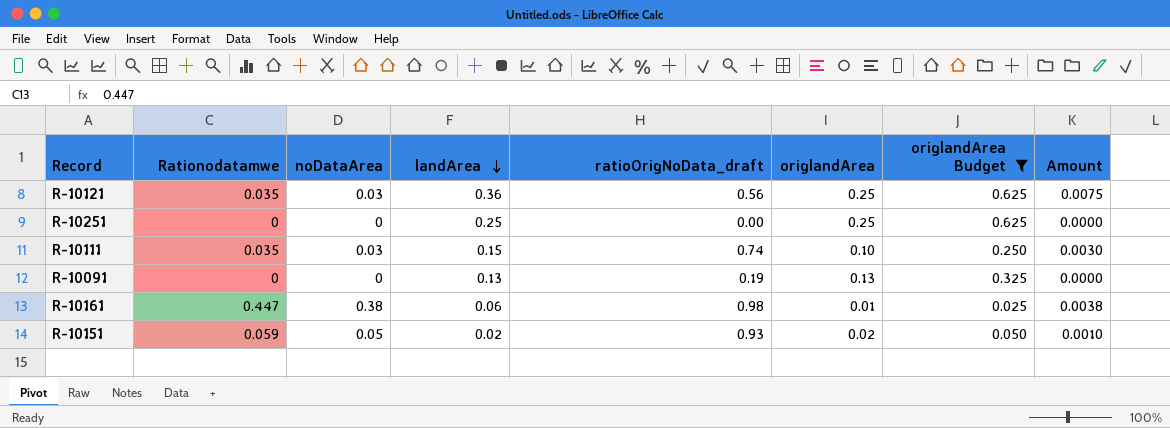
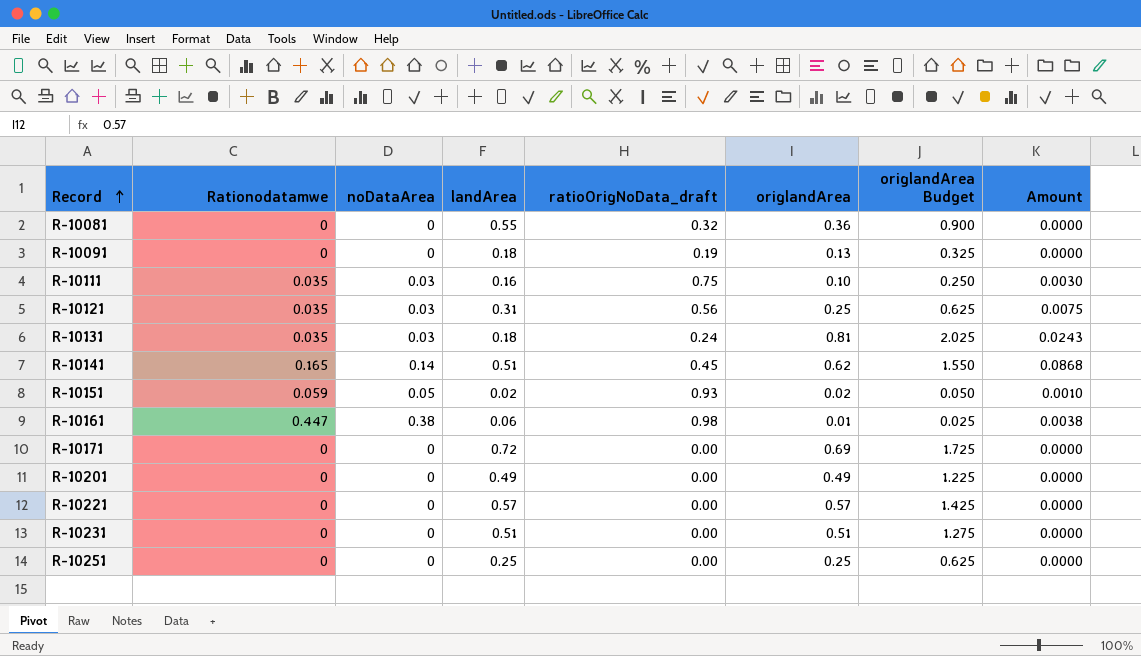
filter: origlandArea Budget <= 0.625 -> none
row order: landArea descending -> Record ascending
R-10091 | landArea: 0.13 -> 0.18
R-10111 | landArea: 0.15 -> 0.16
R-10111 | ratioOrigNoData_draft: 0.74 -> 0.75
R-10121 | landArea: 0.36 -> 0.31

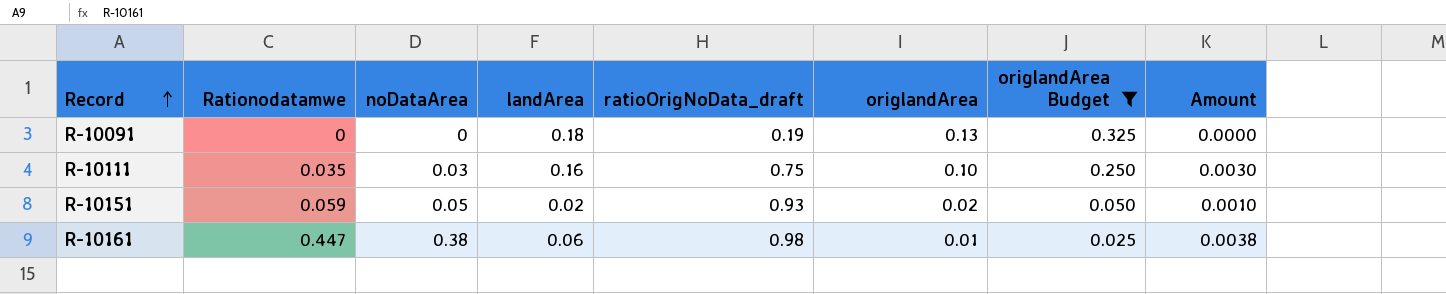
filter: none -> origlandArea Budget <= 0.325

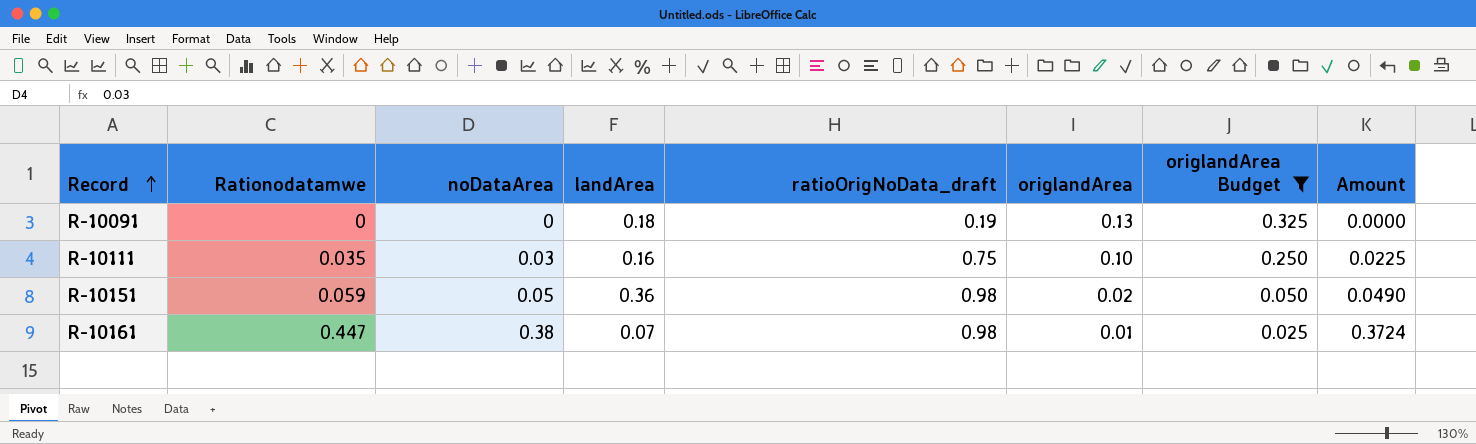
column Amount | formula: [noDataArea] * [origlandArea] -> [noDataArea] * [ratioOrigNoData_draft]
R-10151 | landArea: 0.02 -> 0.36
R-10151 | ratioOrigNoData_draft: 0.93 -> 0.98
R-10161 | landArea: 0.06 -> 0.07

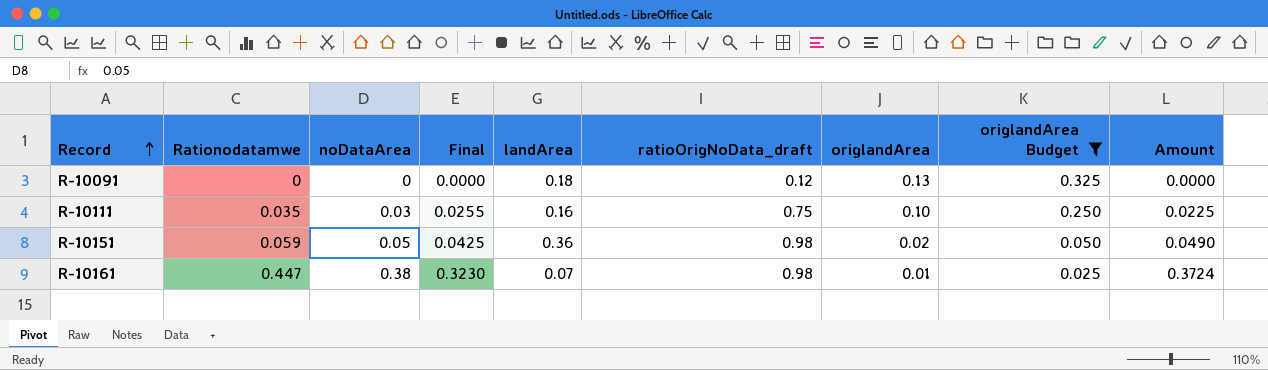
column Final | formula: none -> [noDataArea] * 0.85
R-10091 | ratioOrigNoData_draft: 0.19 -> 0.12

